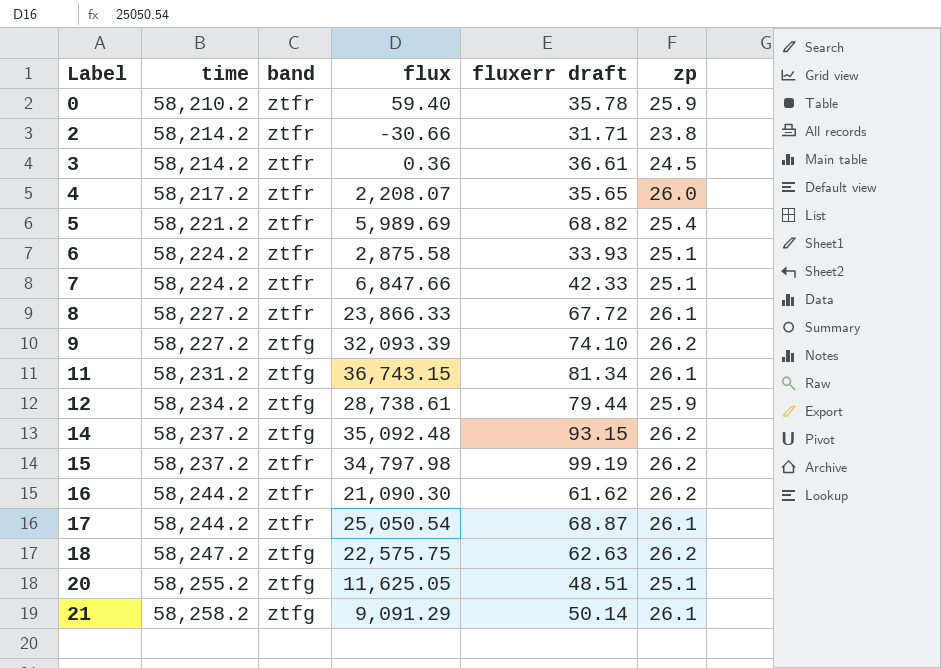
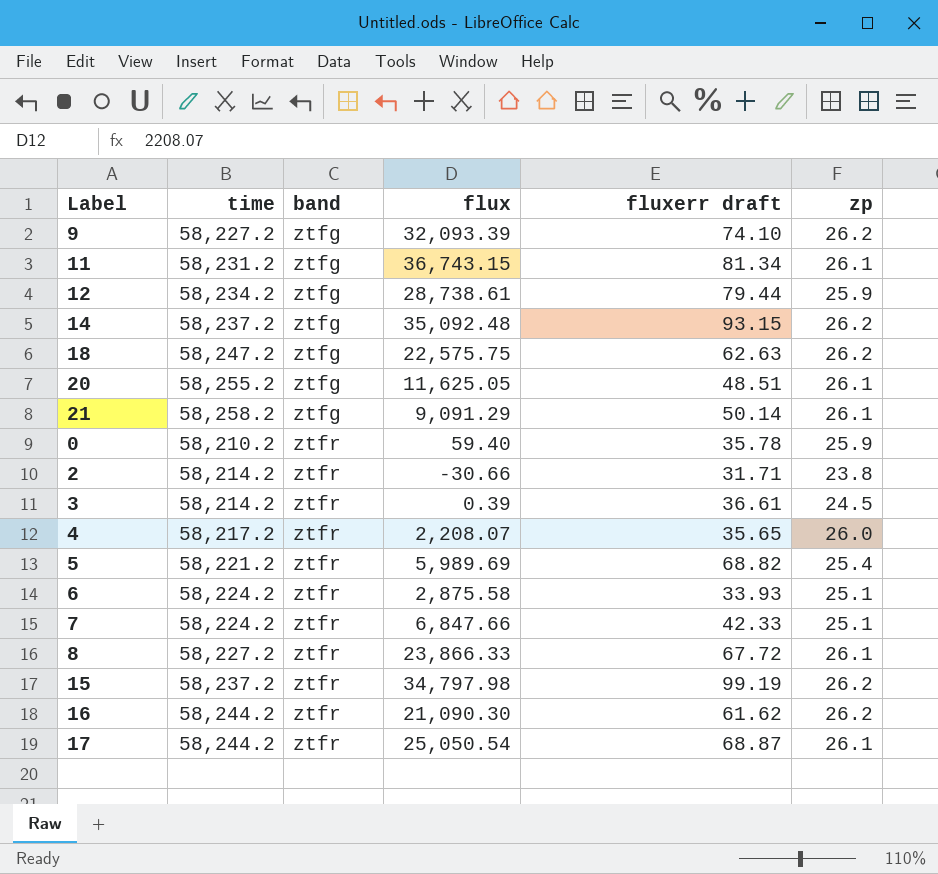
row order: Label ascending -> band ascending
20 | zp: 25.1 -> 26.1
3 | flux: 0.36 -> 0.39

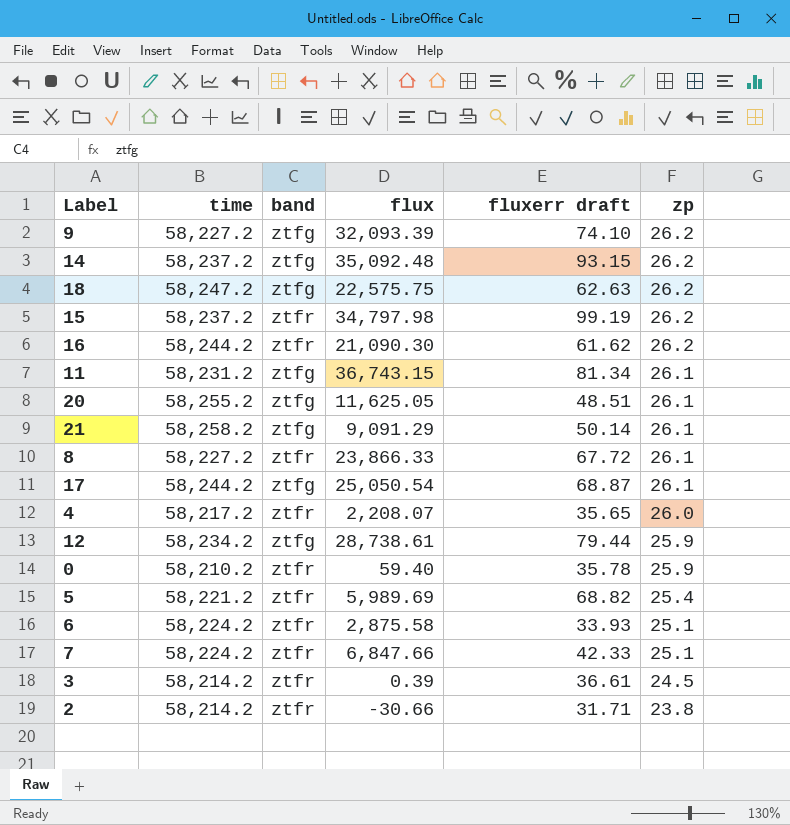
row order: band ascending -> zp descending
17 | band: ztfr -> ztfg

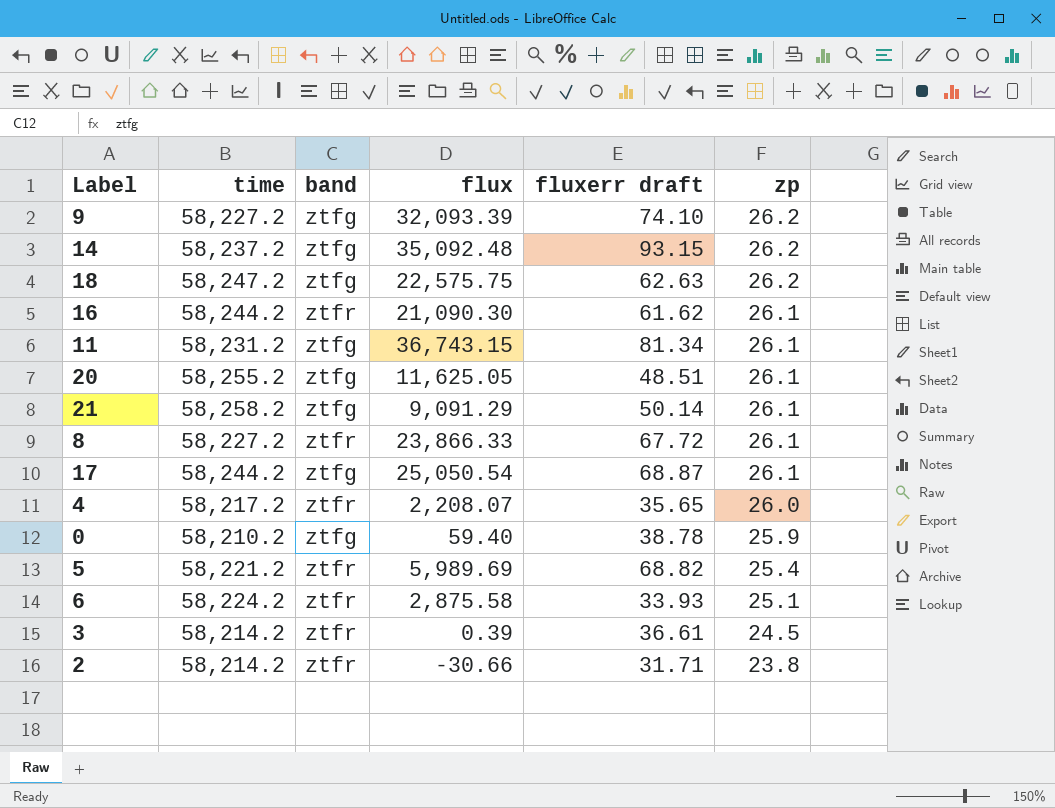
row 15: 58,237.2 | ztfr | 34,797.98 | 99.19 | 26.2 -> none
row 12: 58,234.2 | ztfg | 28,738.61 | 79.44 | 25.9 -> none
row 7: 58,224.2 | ztfr | 6,847.66 | 42.33 | 25.1 -> none
16 | zp: 26.2 -> 26.1
0 | band: ztfr -> ztfg
0 | fluxerr draft: 35.78 -> 38.78

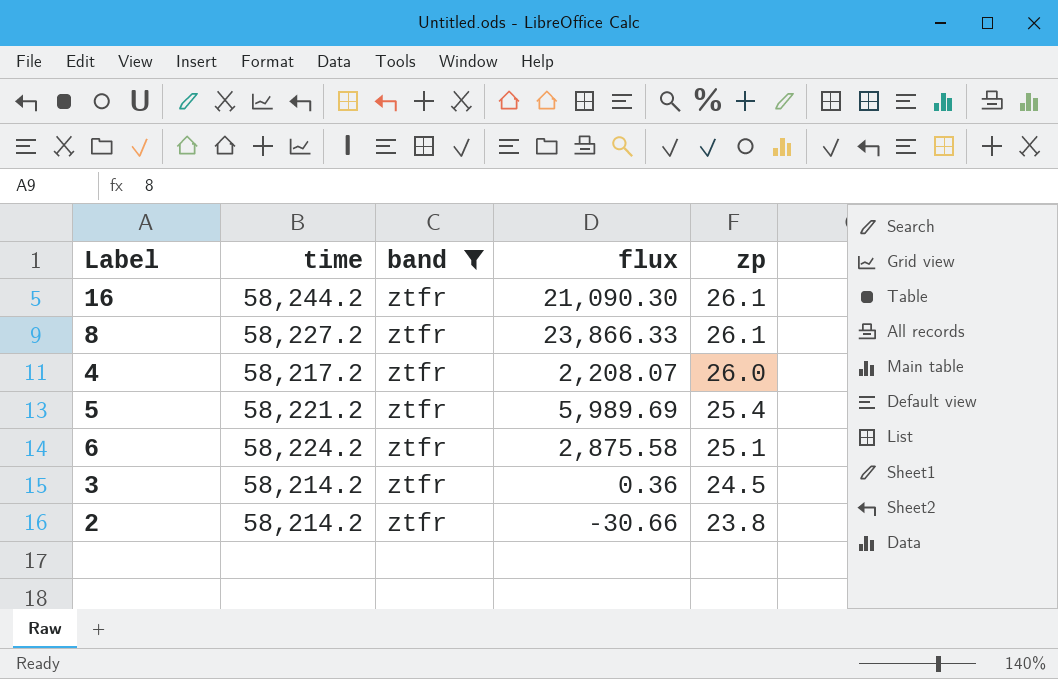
filter: none -> band = ztfr
column fluxerr draft | position: 5 -> none
3 | flux: 0.39 -> 0.36

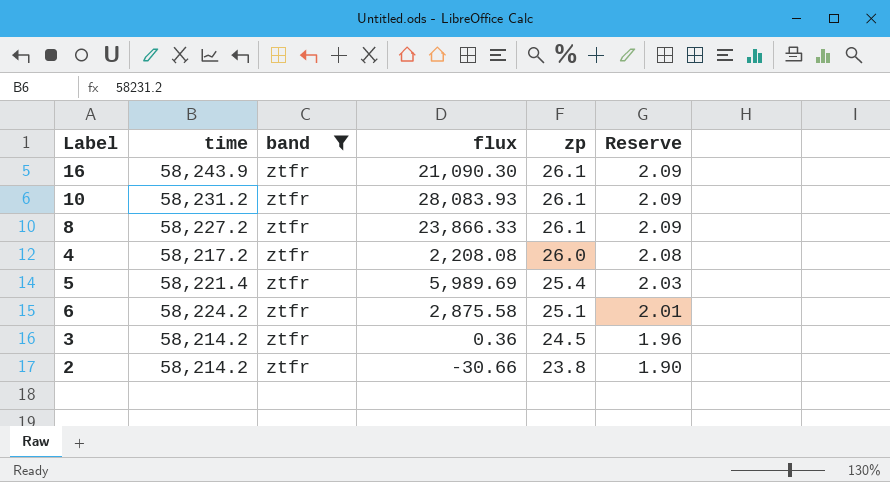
column Reserve | formula: none -> [zp] * 0.08
16 | time: 58,244.2 -> 58,243.9
row 10: none -> 58,231.2 | ztfr | 28,083.93 | 26.1 | 2.09
4 | flux: 2,208.07 -> 2,208.08
5 | time: 58,221.2 -> 58,221.4

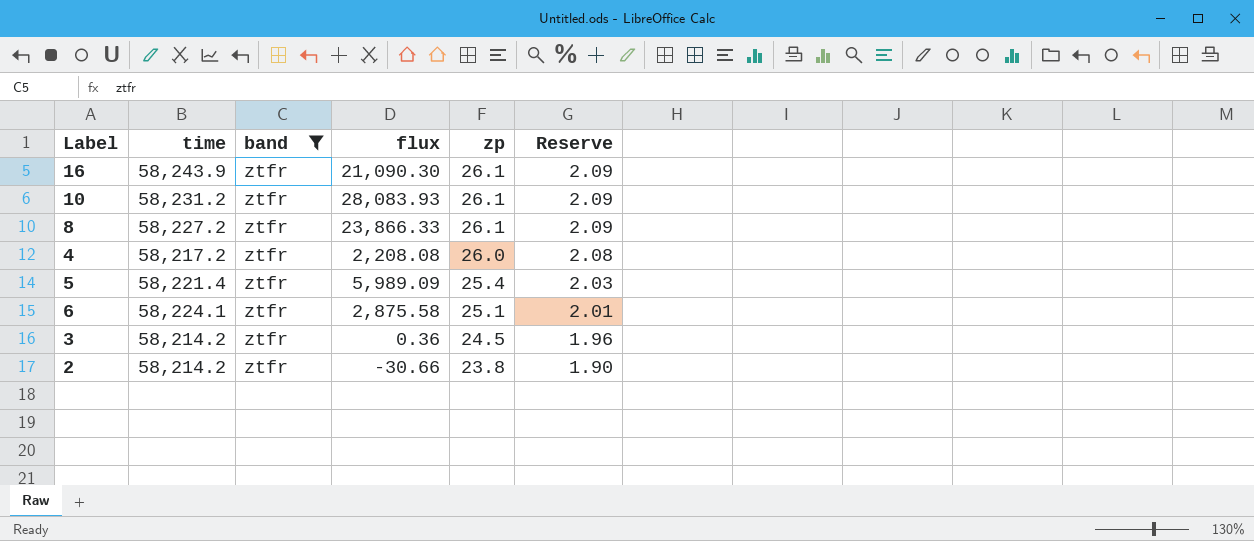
5 | flux: 5,989.69 -> 5,989.09
6 | time: 58,224.2 -> 58,224.1

